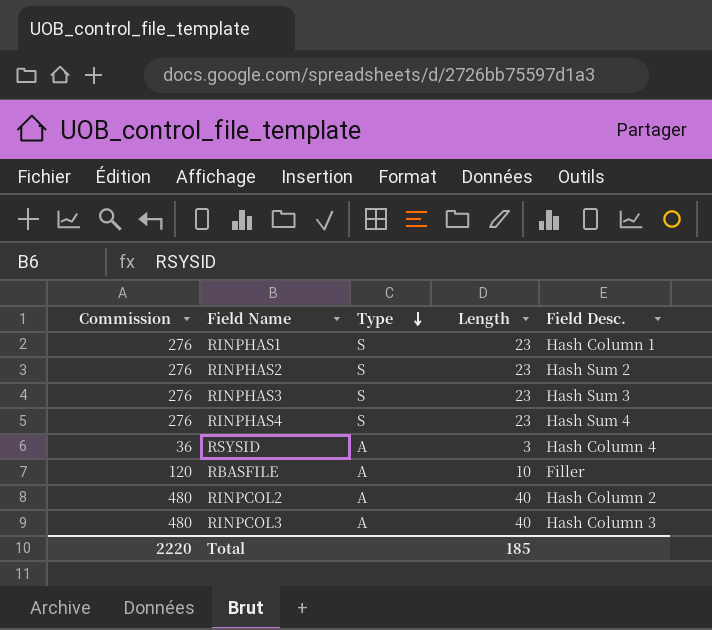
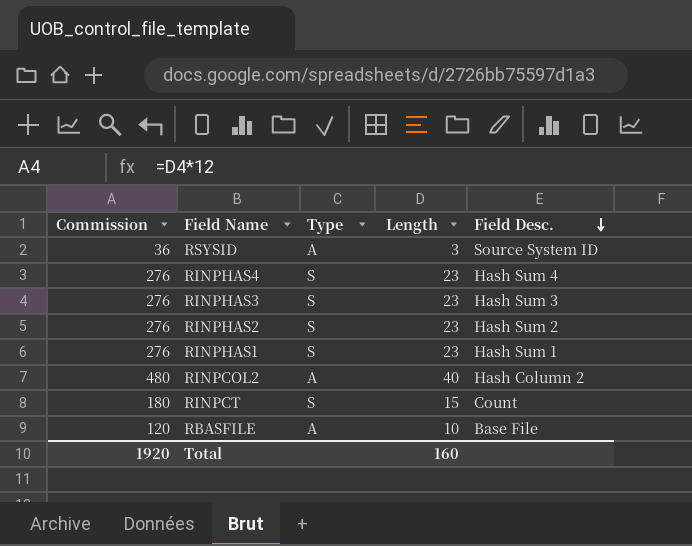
row order: Type descending -> Field Desc. descending
row RINPCOL3: 480 | A | 40 | Hash Column 3 -> none
RSYSID | Field Desc.: Hash Column 4 -> Source System ID
RINPHAS1 | Field Desc.: Hash Column 1 -> Hash Sum 1
row RINPCT: none -> 180 | S | 15 | Count
RBASFILE | Field Desc.: Filler -> Base File
Total | Commission: 2220 -> 1920
Total | Length: 185 -> 160

